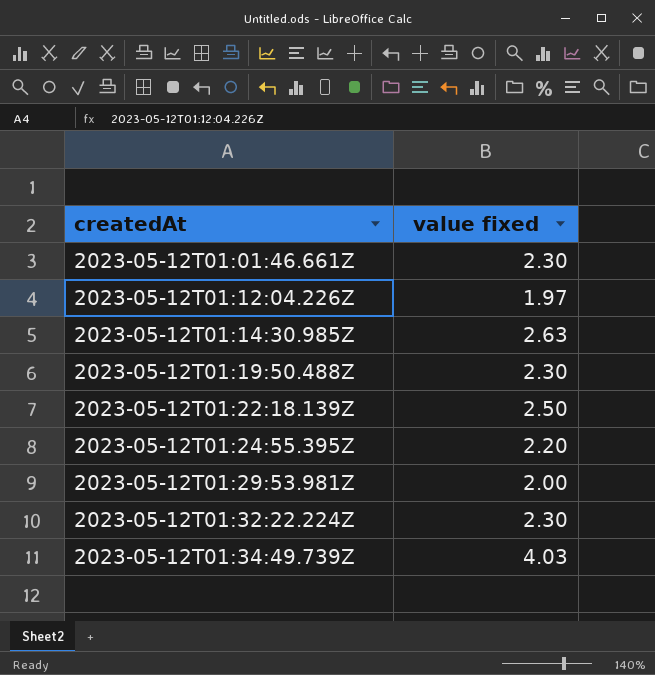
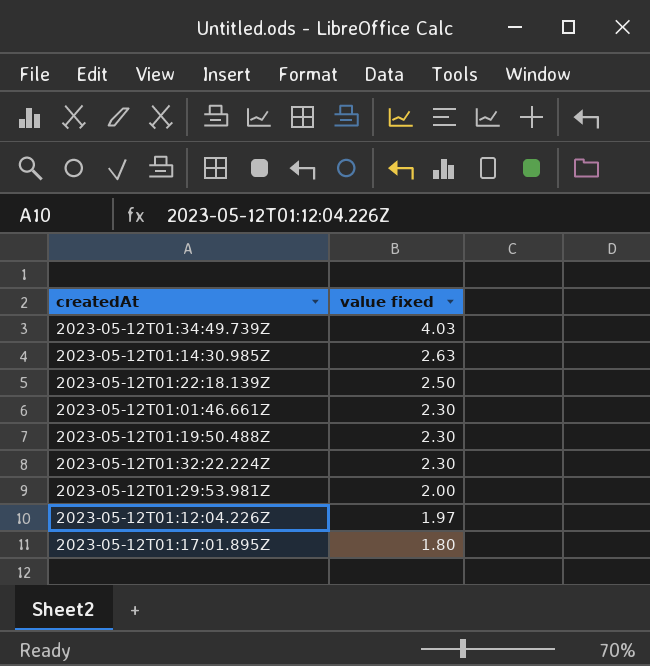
row order: createdAt ascending -> value fixed descending
row 2023-05-12T01:24:55.395Z: 2.20 -> none
row 2023-05-12T01:17:01.895Z: none -> 1.80

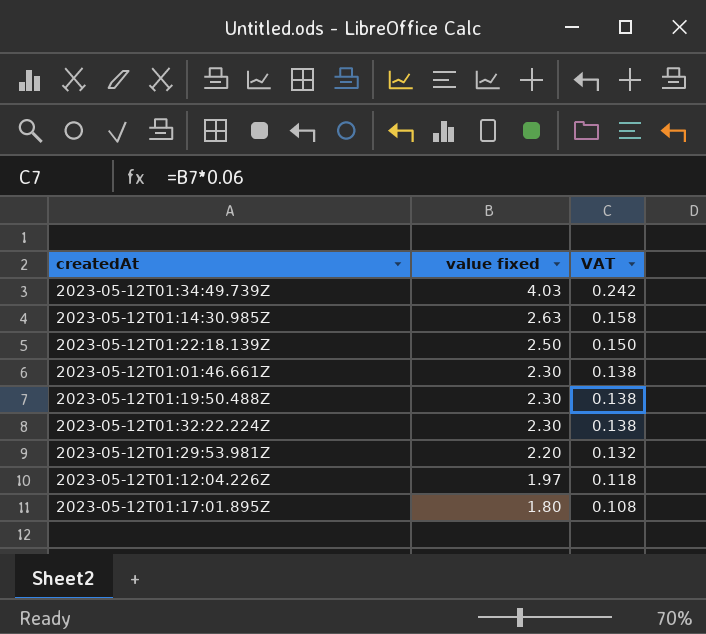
column VAT | formula: none -> [value fixed] * 0.06
2023-05-12T01:29:53.981Z | value fixed: 2.00 -> 2.20

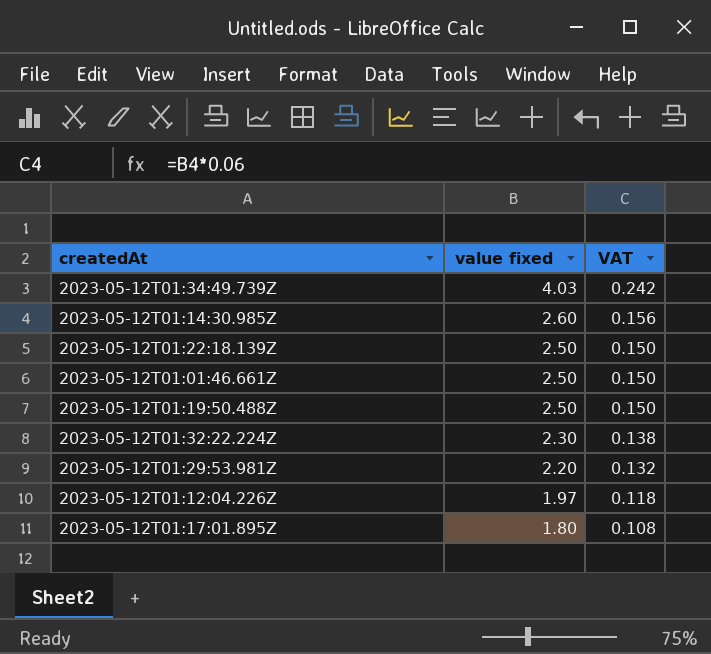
2023-05-12T01:14:30.985Z | value fixed: 2.63 -> 2.60
2023-05-12T01:14:30.985Z | VAT: 0.158 -> 0.156
2023-05-12T01:01:46.661Z | value fixed: 2.30 -> 2.50
2023-05-12T01:01:46.661Z | VAT: 0.138 -> 0.150
2023-05-12T01:19:50.488Z | value fixed: 2.30 -> 2.50
2023-05-12T01:19:50.488Z | VAT: 0.138 -> 0.150

